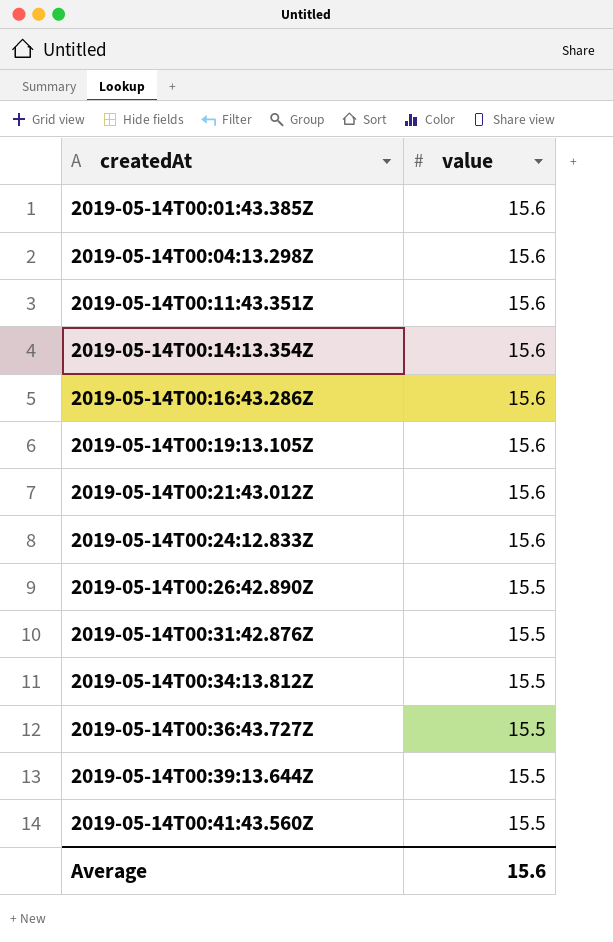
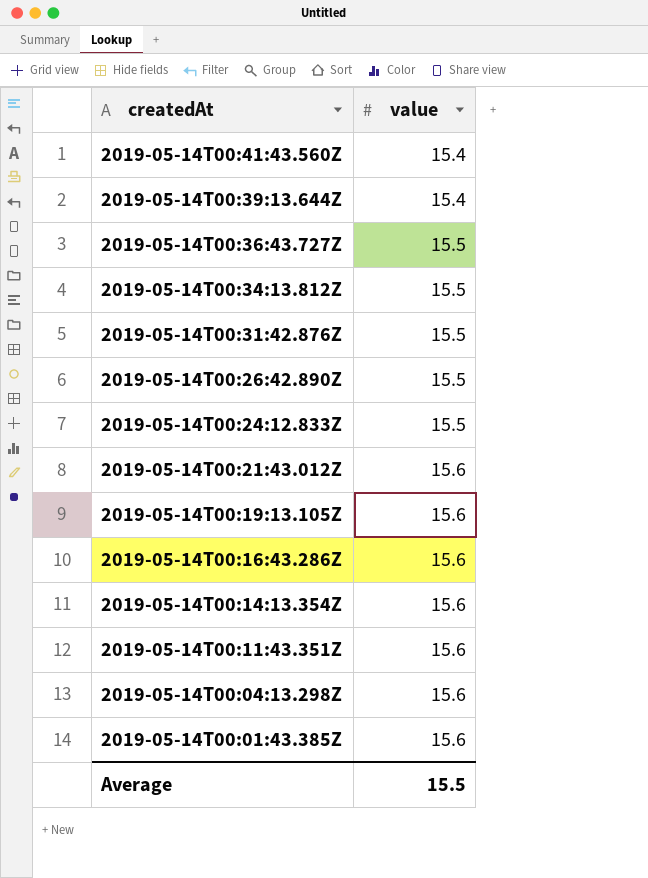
row order: createdAt ascending -> createdAt descending
2019-05-14T00:41:43.560Z | value: 15.5 -> 15.4
2019-05-14T00:39:13.644Z | value: 15.5 -> 15.4
2019-05-14T00:24:12.833Z | value: 15.6 -> 15.5
Average | value: 15.6 -> 15.5

